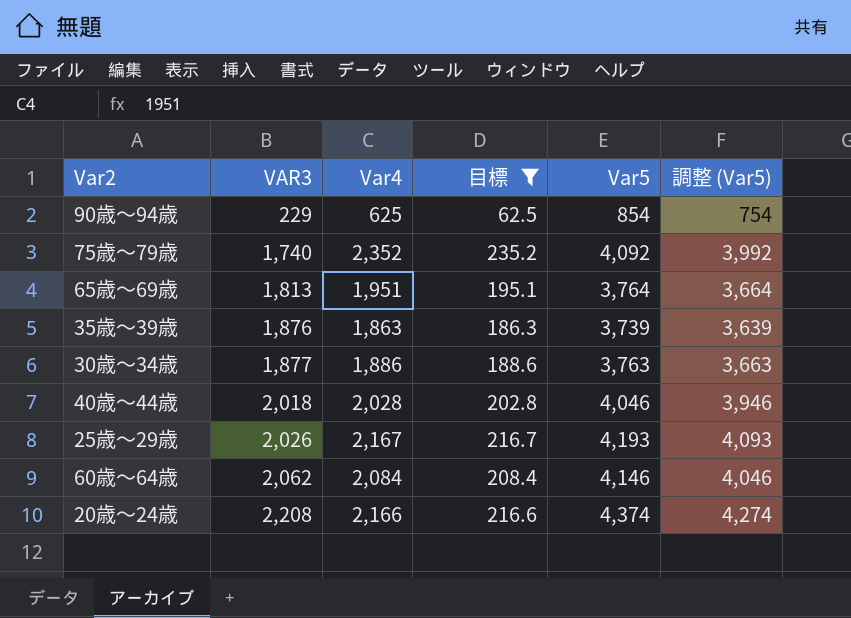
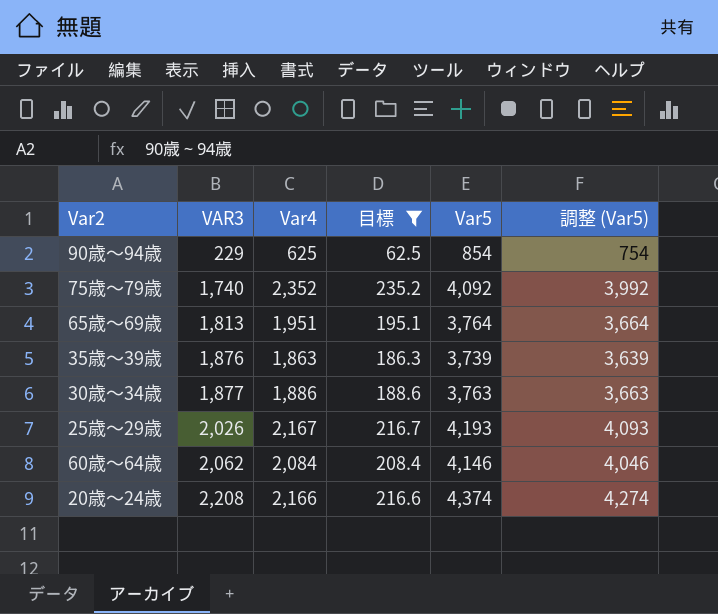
row 40歳～44歳: 2,018 | 2,028 | 202.8 | 4,046 | 3,946 -> none

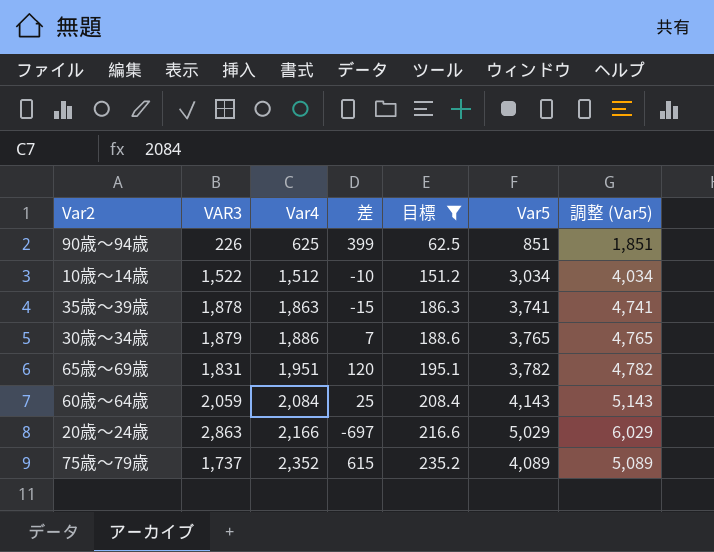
row order: VAR3 ascending -> Var4 ascending
column 差 | formula: none -> [Var4] - [VAR3]
column 調整 (Var5) | formula: [Var5] - 100 -> [Var5] + 1000
row 25歳～29歳: 2,026 | 2,167 | 216.7 | 4,193 | 4,093 -> none
90歳～94歳 | VAR3: 229 -> 226
90歳～94歳 | Var5: 854 -> 851
row 10歳～14歳: none -> 1,522 | 1,512 | -10 | 151.2 | 3,034 | 4,034
35歳～39歳 | VAR3: 1,876 -> 1,878
35歳～39歳 | Var5: 3,739 -> 3,741
30歳～34歳 | VAR3: 1,877 -> 1,879
30歳～34歳 | Var5: 3,763 -> 3,765
65歳～69歳 | VAR3: 1,813 -> 1,831
65歳～69歳 | Var5: 3,764 -> 3,782
60歳～64歳 | VAR3: 2,062 -> 2,059
60歳～64歳 | Var5: 4,146 -> 4,143
20歳～24歳 | VAR3: 2,208 -> 2,863
20歳～24歳 | Var5: 4,374 -> 5,029
75歳～79歳 | VAR3: 1,740 -> 1,737
75歳～79歳 | Var5: 4,092 -> 4,089

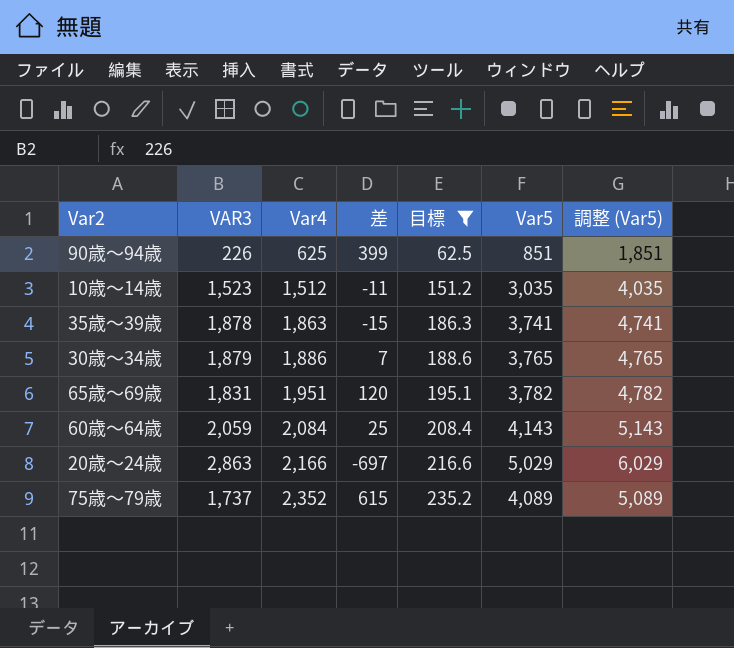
10歳～14歳 | VAR3: 1,522 -> 1,523
10歳～14歳 | 差: -10 -> -11
10歳～14歳 | Var5: 3,034 -> 3,035
10歳～14歳 | 調整 (Var5): 4,034 -> 4,035

